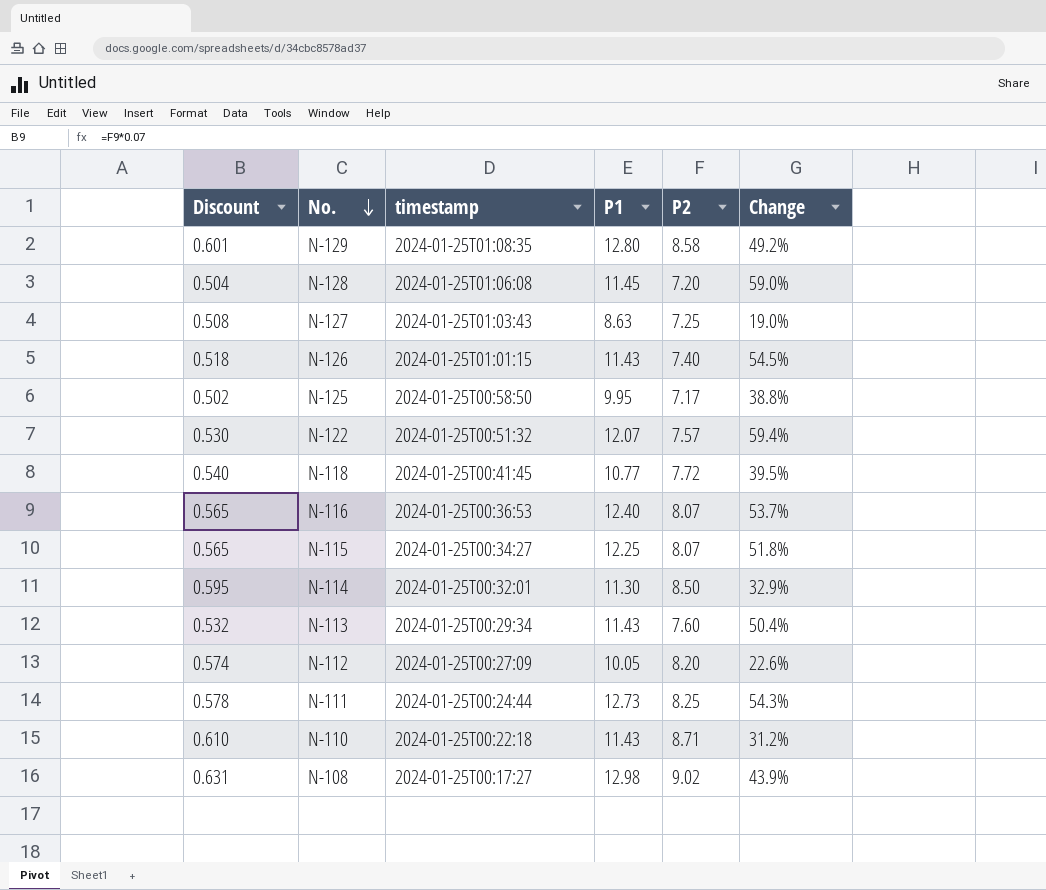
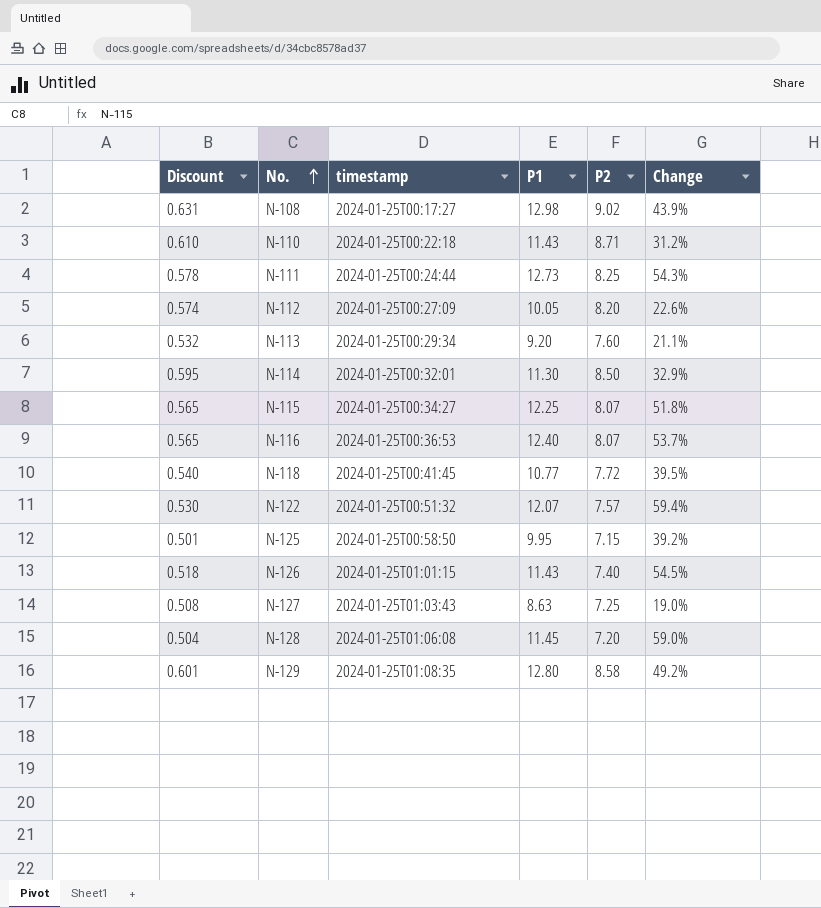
row order: No. descending -> No. ascending
N-113 | P1: 11.43 -> 9.20
N-113 | Change: 50.4% -> 21.1%
N-125 | Discount: 0.502 -> 0.501
N-125 | P2: 7.17 -> 7.15
N-125 | Change: 38.8% -> 39.2%

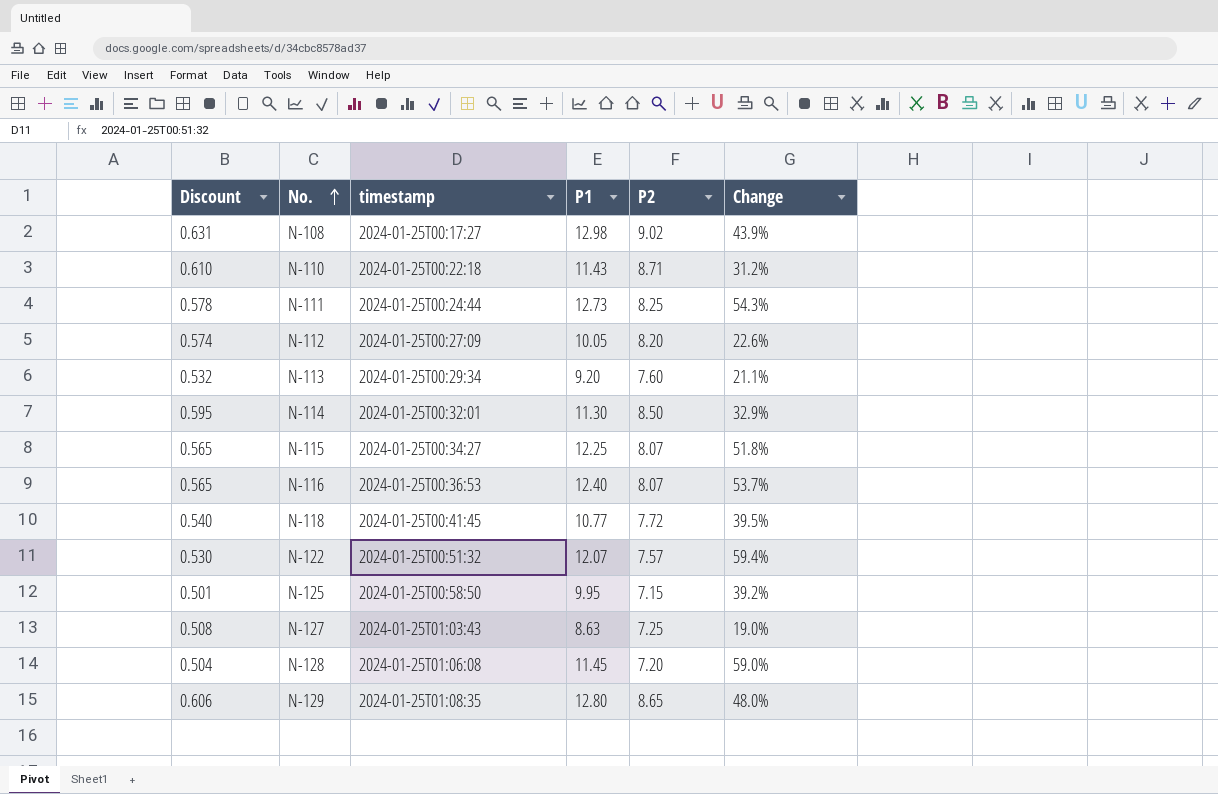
row N-126: 0.518 | 2024-01-25T01:01:15 | 11.43 | 7.40 | 54.5% -> none
N-129 | Discount: 0.601 -> 0.606
N-129 | P2: 8.58 -> 8.65
N-129 | Change: 49.2% -> 48.0%

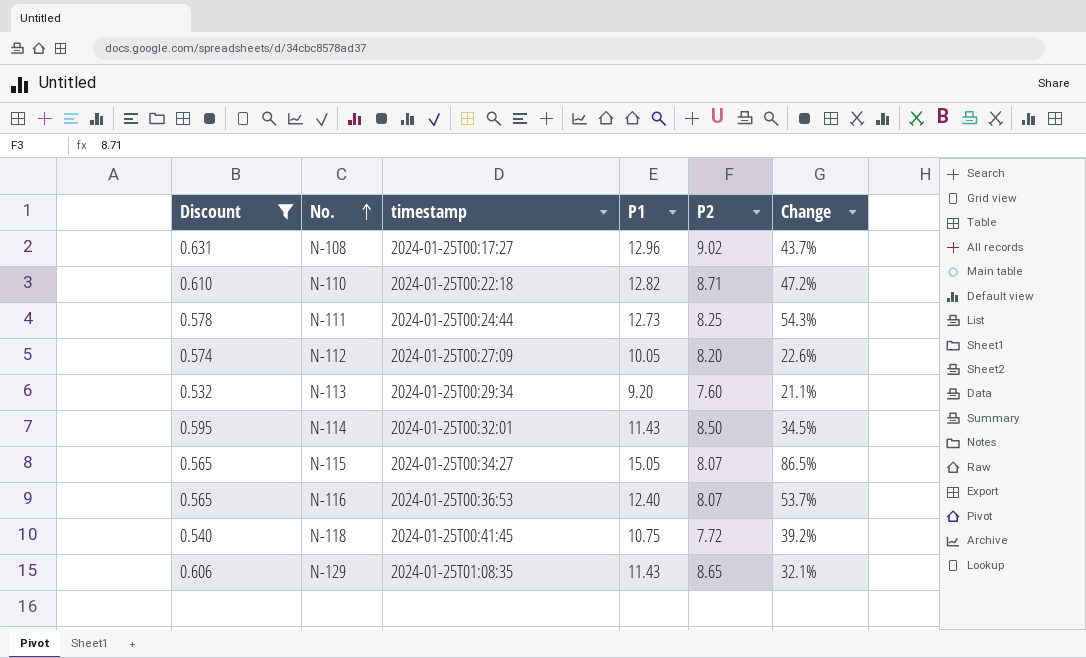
filter: none -> Discount >= 0.532
N-108 | P1: 12.98 -> 12.96
N-108 | Change: 43.9% -> 43.7%
N-110 | P1: 11.43 -> 12.82
N-110 | Change: 31.2% -> 47.2%
N-114 | P1: 11.30 -> 11.43
N-114 | Change: 32.9% -> 34.5%
N-115 | P1: 12.25 -> 15.05
N-115 | Change: 51.8% -> 86.5%
N-118 | P1: 10.77 -> 10.75
N-118 | Change: 39.5% -> 39.2%
N-129 | P1: 12.80 -> 11.43
N-129 | Change: 48.0% -> 32.1%

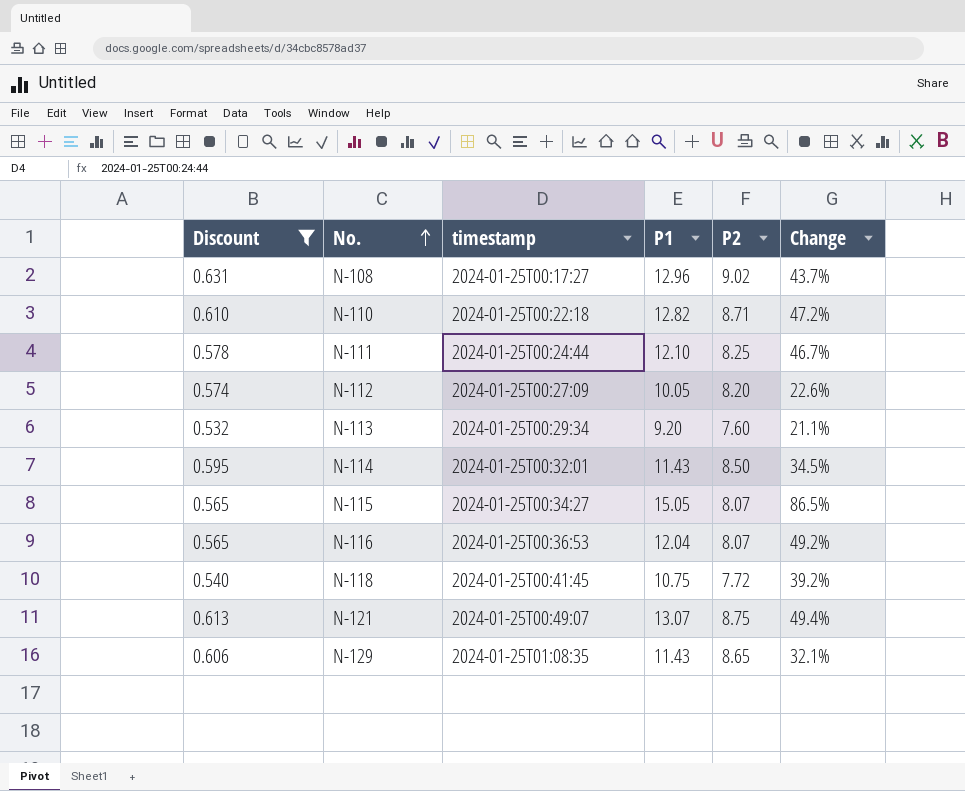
N-111 | P1: 12.73 -> 12.10
N-111 | Change: 54.3% -> 46.7%
N-116 | P1: 12.40 -> 12.04
N-116 | Change: 53.7% -> 49.2%
row N-121: none -> 0.613 | 2024-01-25T00:49:07 | 13.07 | 8.75 | 49.4%

